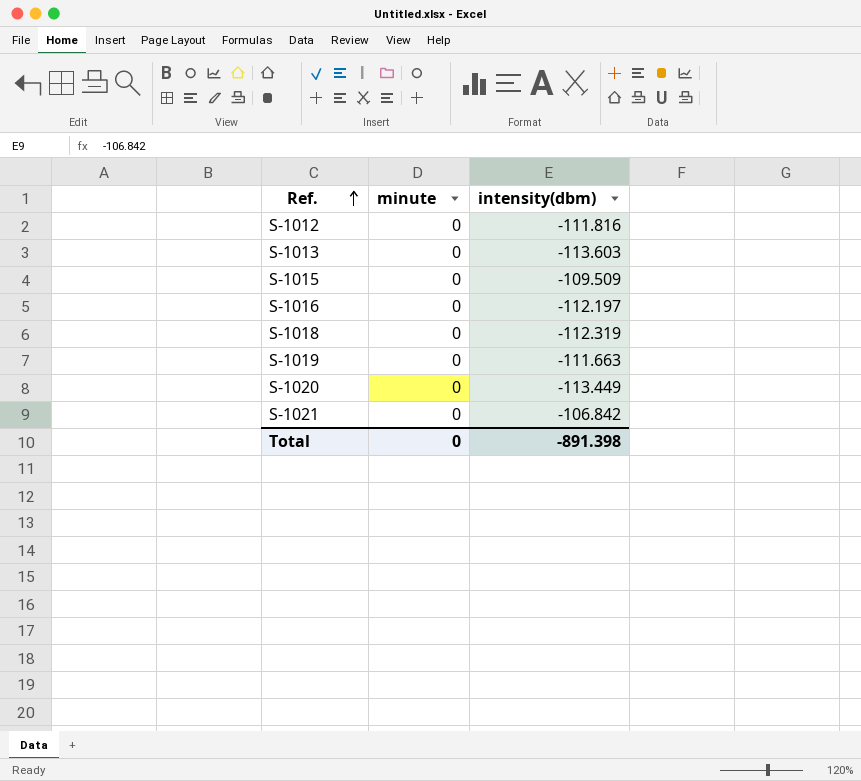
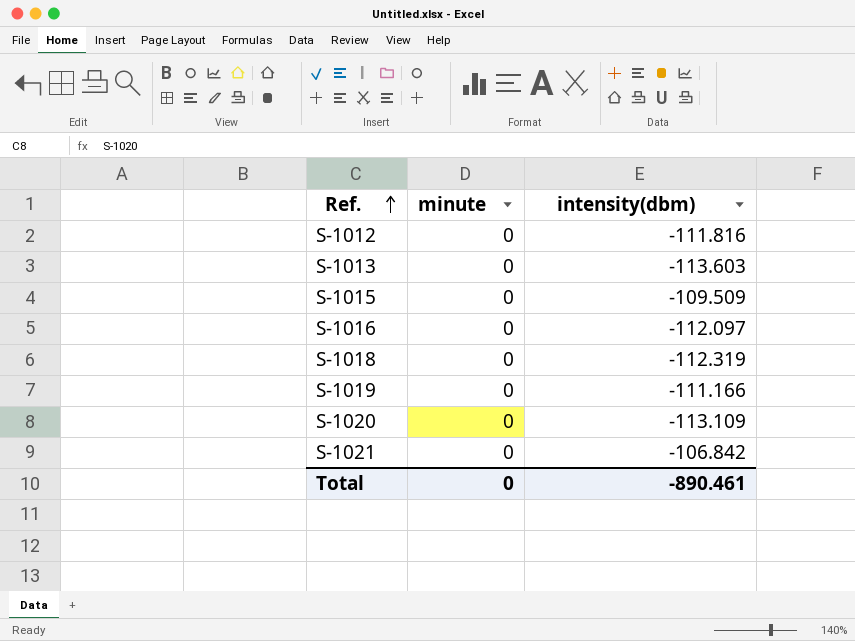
S-1016 | intensity(dbm): -112.197 -> -112.097
S-1019 | intensity(dbm): -111.663 -> -111.166
S-1020 | intensity(dbm): -113.449 -> -113.109
Total | intensity(dbm): -891.398 -> -890.461

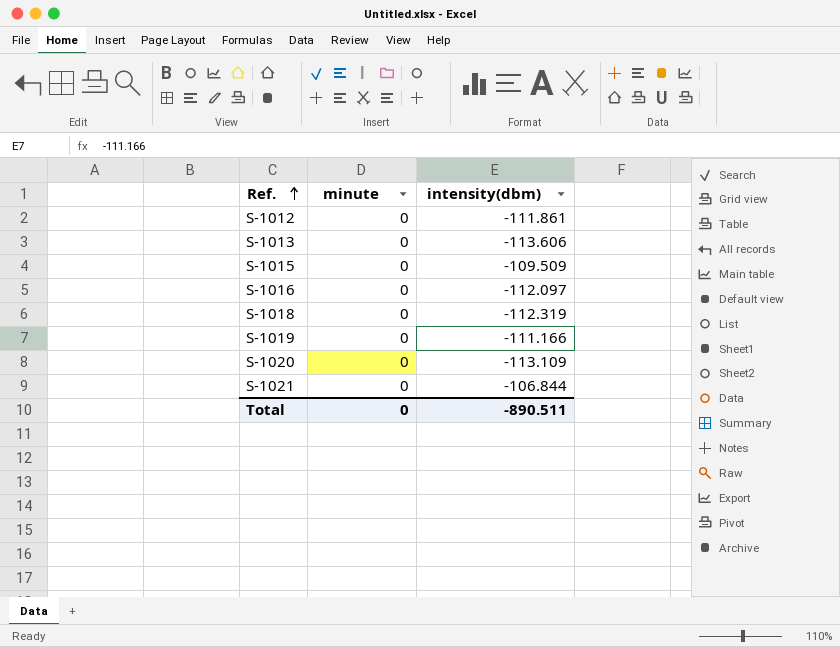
S-1012 | intensity(dbm): -111.816 -> -111.861
S-1013 | intensity(dbm): -113.603 -> -113.606
S-1021 | intensity(dbm): -106.842 -> -106.844
Total | intensity(dbm): -890.461 -> -890.511

